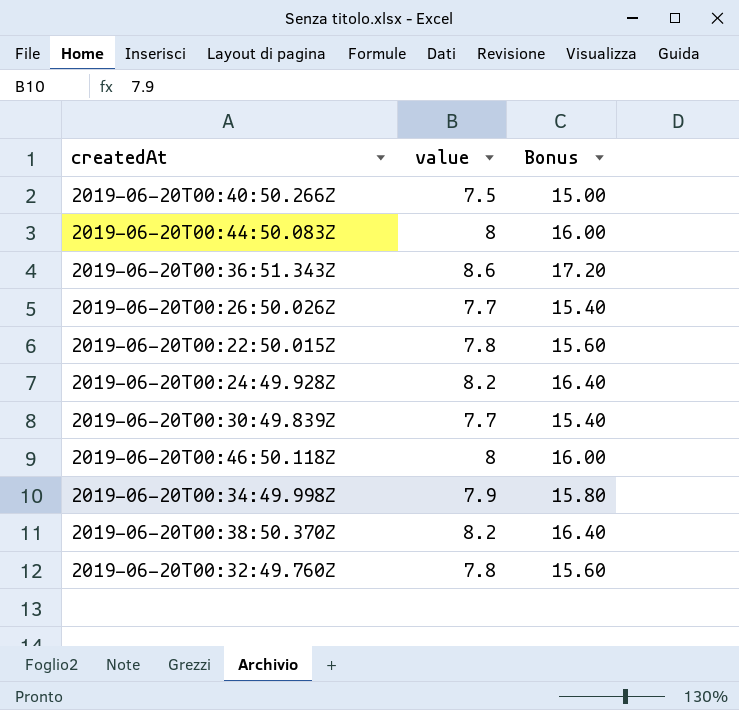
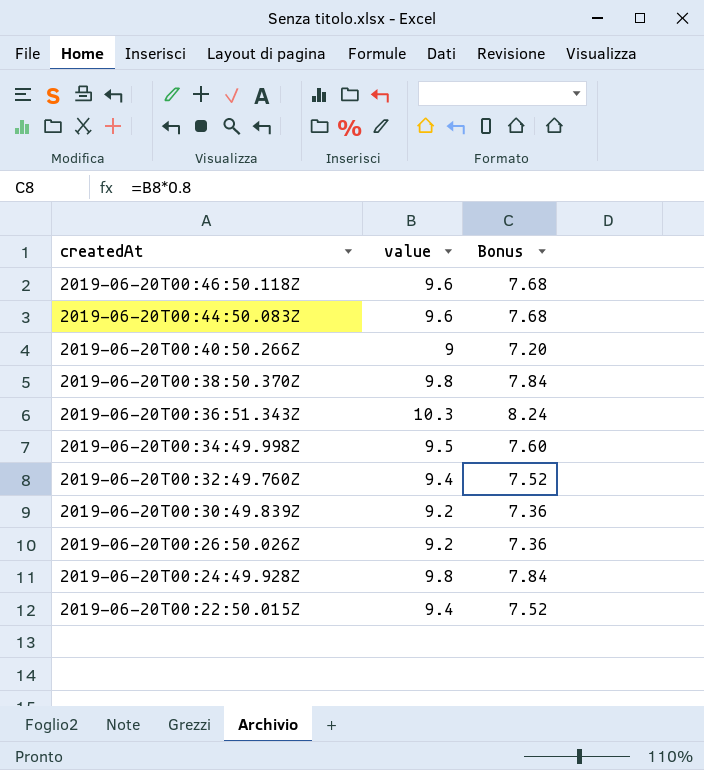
row order: none -> createdAt descending
column Bonus | formula: [value] * 2 -> [value] * 0.8
2019-06-20T00:46:50.118Z | value: 8 -> 9.6
2019-06-20T00:44:50.083Z | value: 8 -> 9.6
2019-06-20T00:40:50.266Z | value: 7.5 -> 9
2019-06-20T00:38:50.370Z | value: 8.2 -> 9.8
2019-06-20T00:36:51.343Z | value: 8.6 -> 10.3
2019-06-20T00:34:49.998Z | value: 7.9 -> 9.5
2019-06-20T00:32:49.760Z | value: 7.8 -> 9.4
2019-06-20T00:30:49.839Z | value: 7.7 -> 9.2
2019-06-20T00:26:50.026Z | value: 7.7 -> 9.2
2019-06-20T00:24:49.928Z | value: 8.2 -> 9.8
2019-06-20T00:22:50.015Z | value: 7.8 -> 9.4

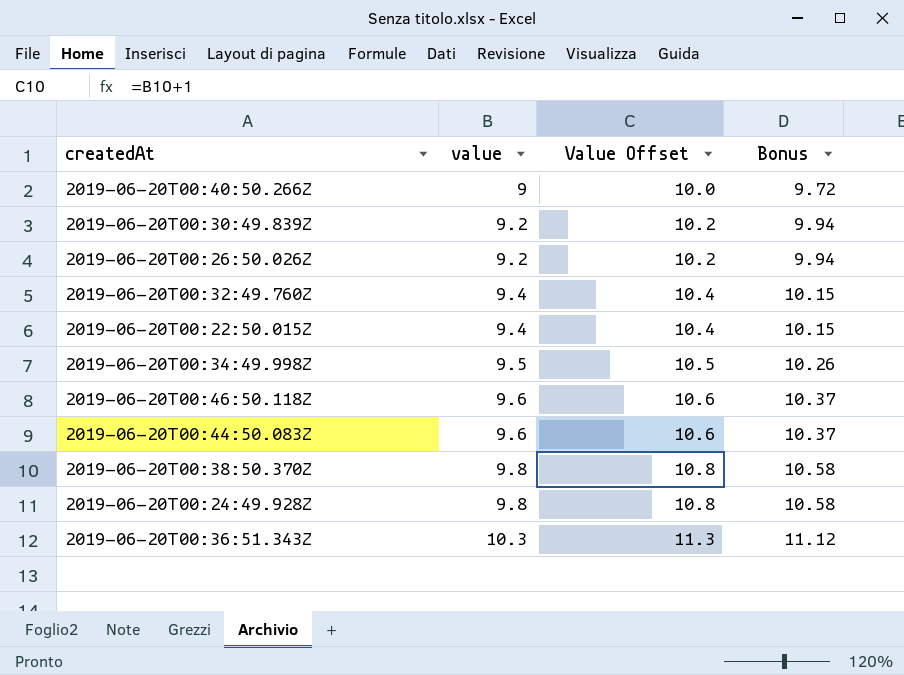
row order: createdAt descending -> value ascending
column Value Offset | formula: none -> [value] + 1
column Bonus | formula: [value] * 0.8 -> [value] * 1.08

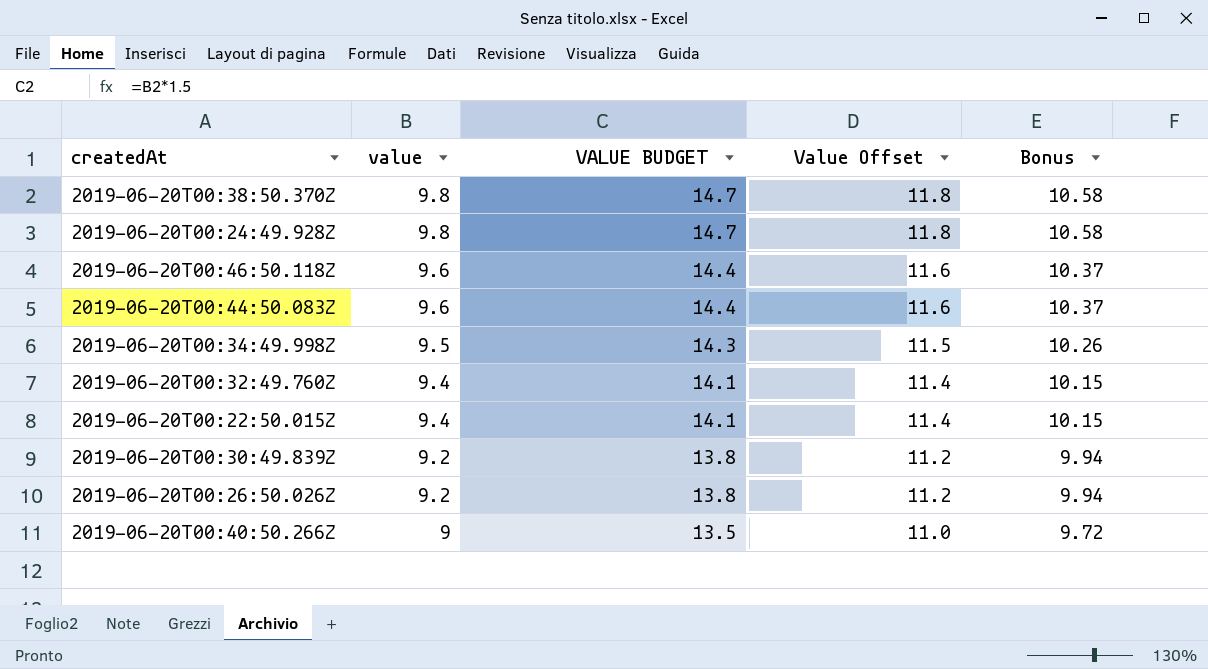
row order: value ascending -> value descending
column VALUE BUDGET | formula: none -> [value] * 1.5
column Value Offset | formula: [value] + 1 -> [value] + 2
row 2019-06-20T00:36:51.343Z: 10.3 | 11.3 | 11.12 -> none

